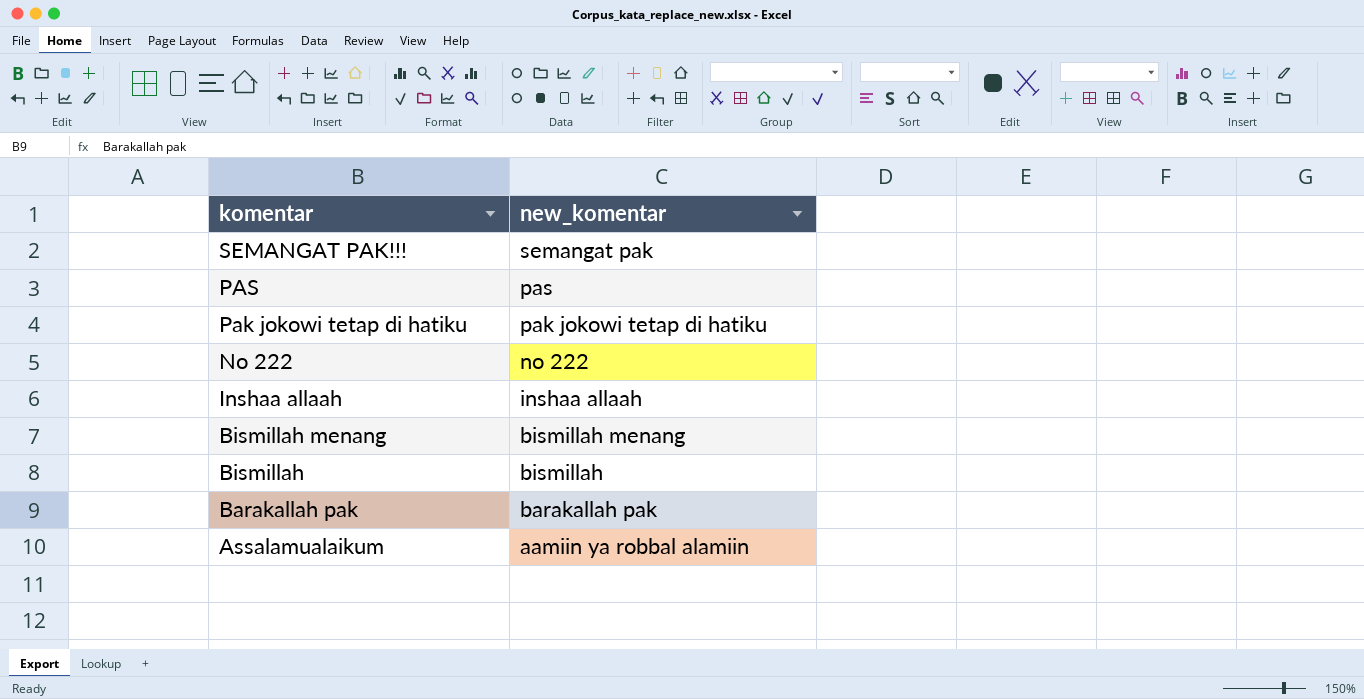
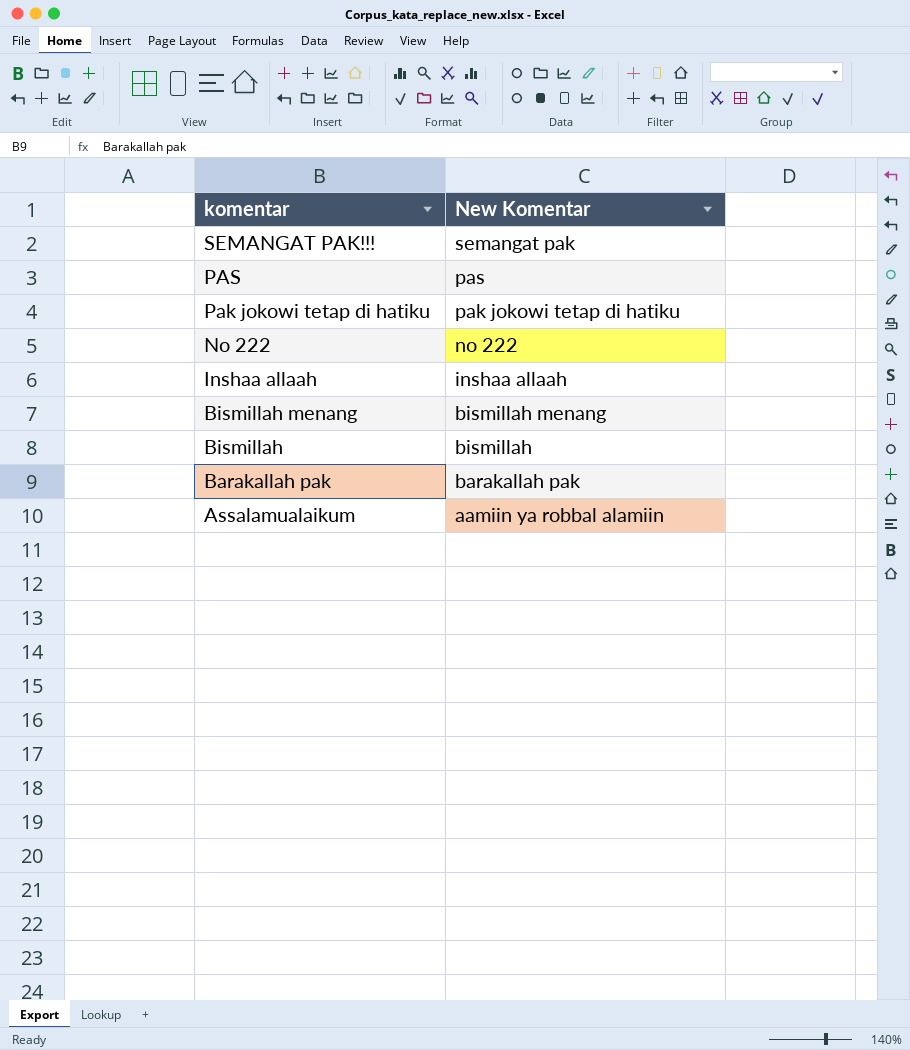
column name: new_komentar -> New Komentar

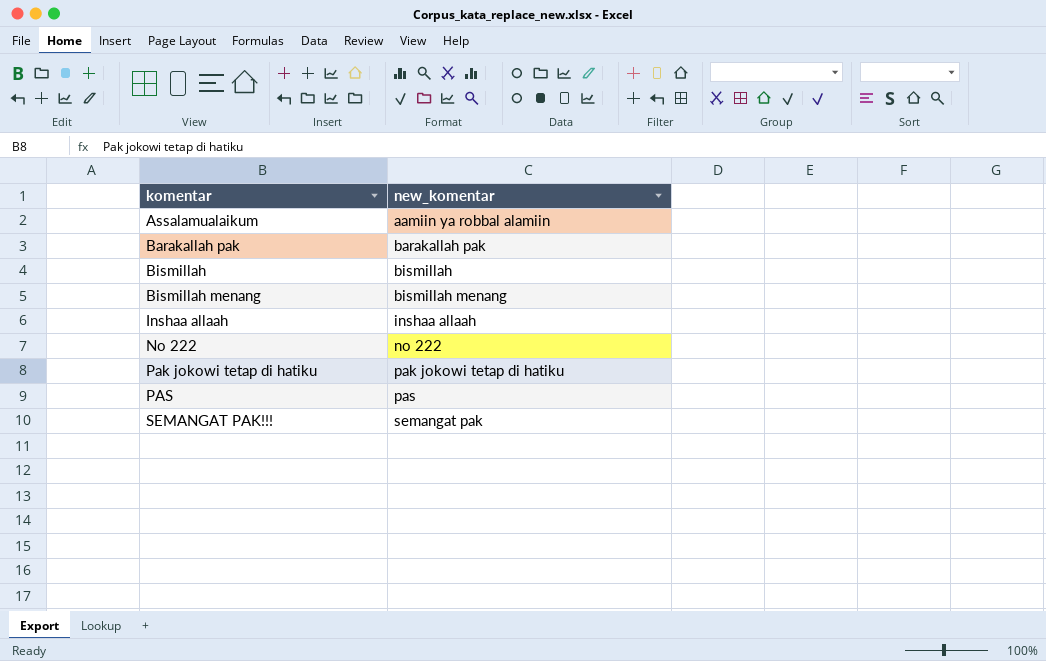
row order: komentar descending -> komentar ascending
column name: New Komentar -> new_komentar

